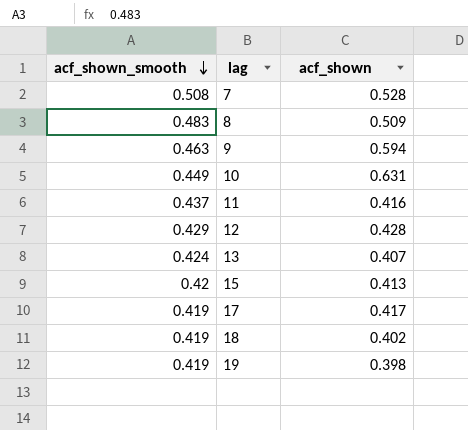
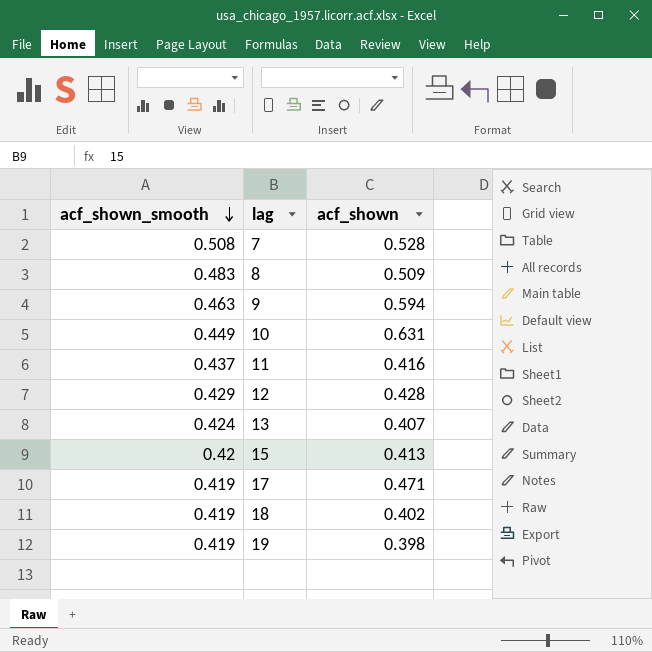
17 | acf_shown: 0.417 -> 0.471

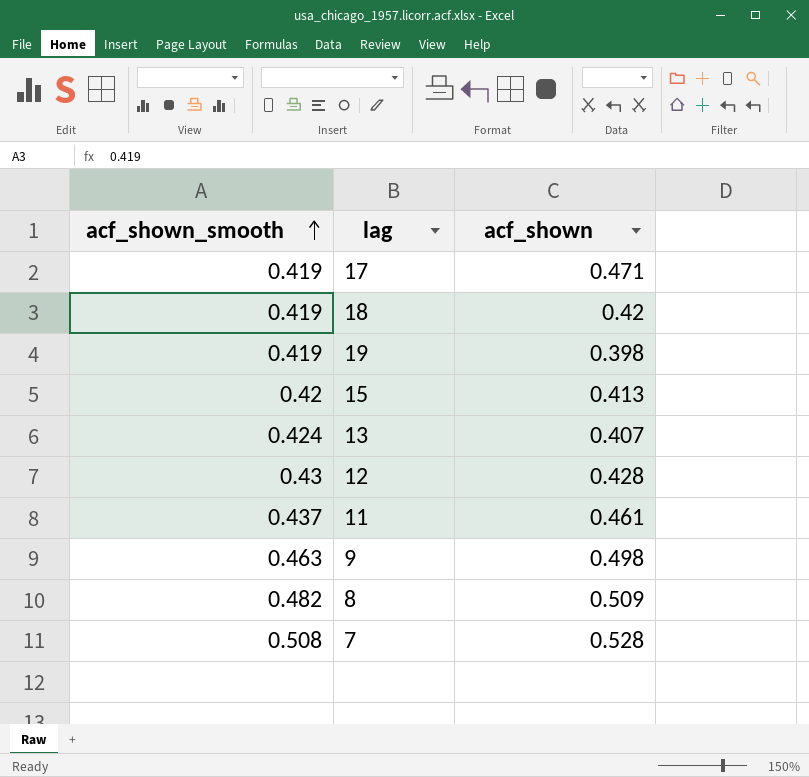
row order: acf_shown_smooth descending -> acf_shown_smooth ascending
row 10: 0.449 | 0.631 -> none
18 | acf_shown: 0.402 -> 0.42
12 | acf_shown_smooth: 0.429 -> 0.43
11 | acf_shown: 0.416 -> 0.461
9 | acf_shown: 0.594 -> 0.498
8 | acf_shown_smooth: 0.483 -> 0.482

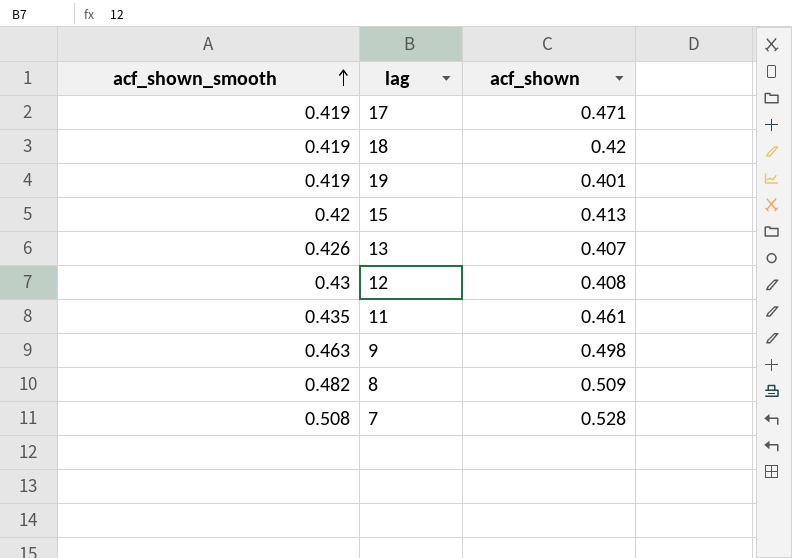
19 | acf_shown: 0.398 -> 0.401
13 | acf_shown_smooth: 0.424 -> 0.426
12 | acf_shown: 0.428 -> 0.408
11 | acf_shown_smooth: 0.437 -> 0.435

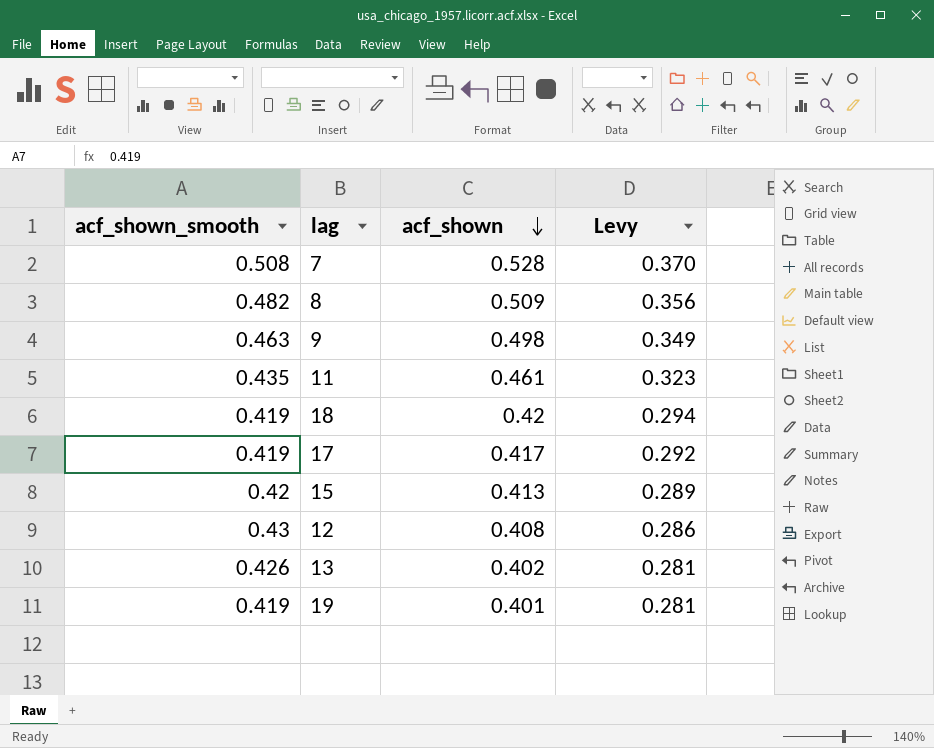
row order: acf_shown_smooth ascending -> acf_shown descending
column Levy | formula: none -> [acf_shown] * 0.7
17 | acf_shown: 0.471 -> 0.417
13 | acf_shown: 0.407 -> 0.402

